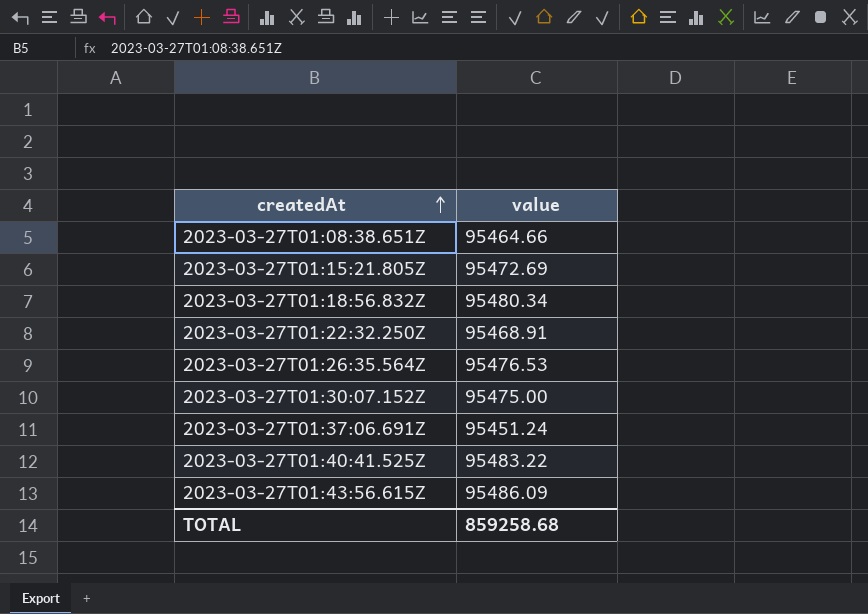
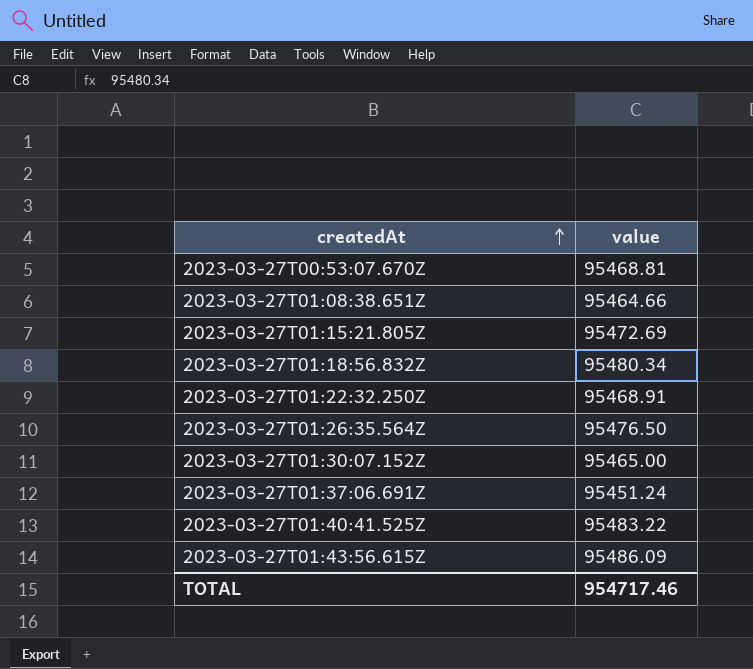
row 2023-03-27T00:53:07.670Z: none -> 95468.81
2023-03-27T01:26:35.564Z | value: 95476.53 -> 95476.50
2023-03-27T01:30:07.152Z | value: 95475.00 -> 95465.00
TOTAL | value: 859258.68 -> 954717.46

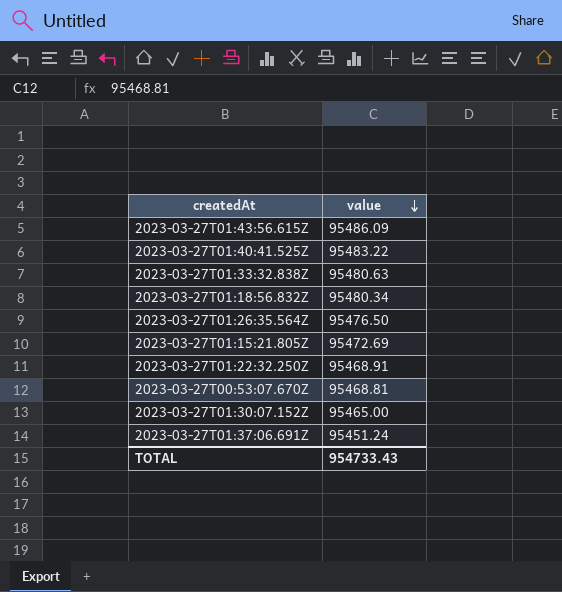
row order: createdAt ascending -> value descending
row 2023-03-27T01:08:38.651Z: 95464.66 -> none
row 2023-03-27T01:33:32.838Z: none -> 95480.63
TOTAL | value: 954717.46 -> 954733.43

